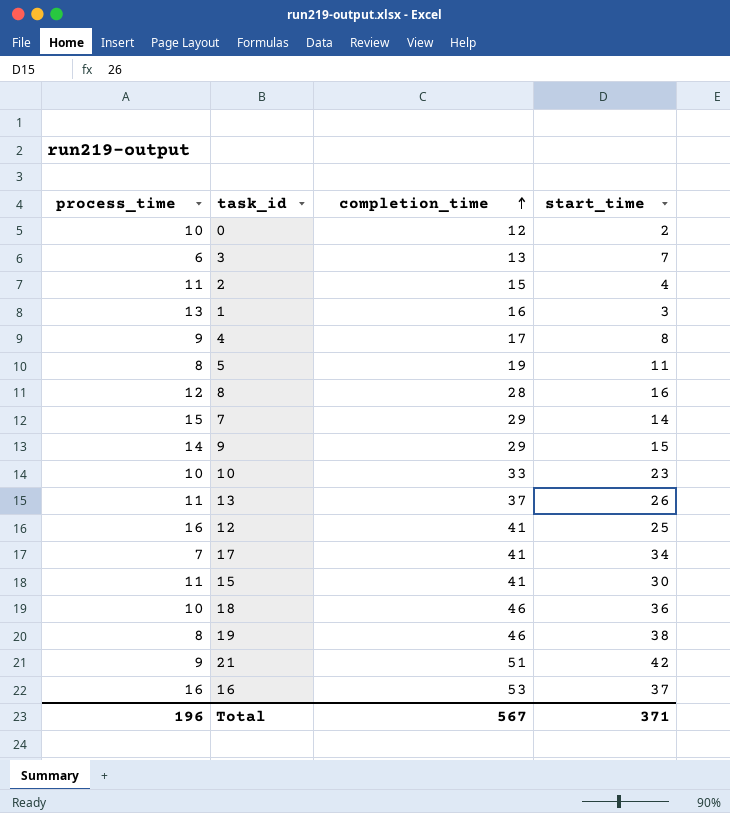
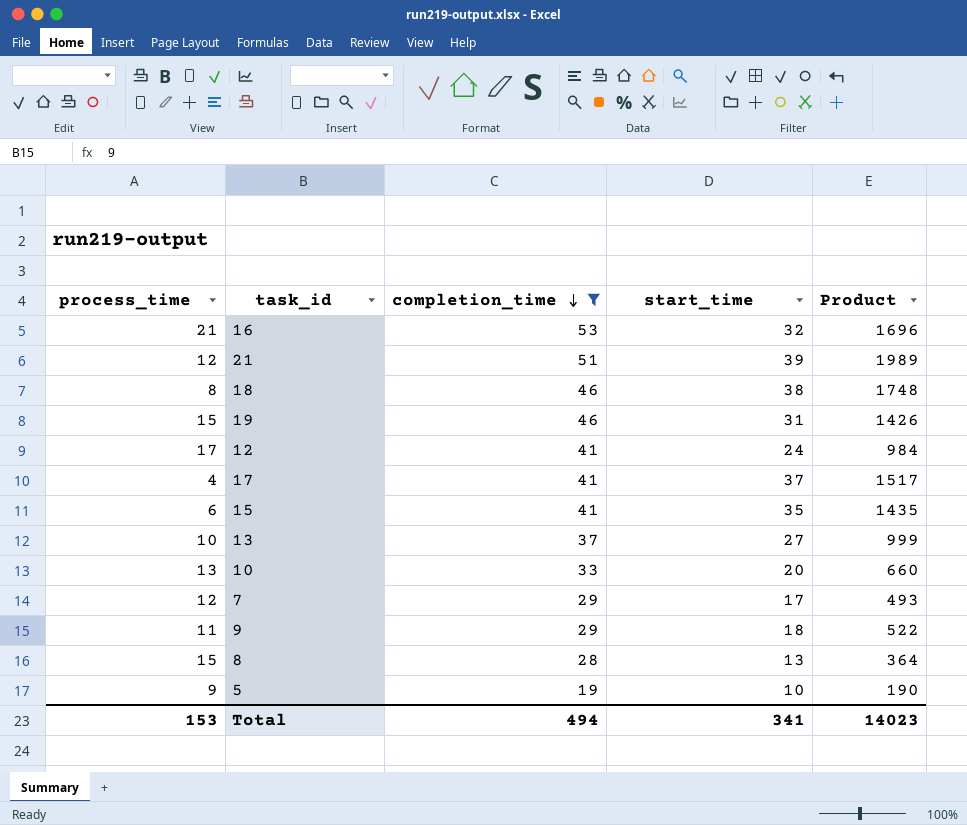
filter: none -> completion_time >= 19
row order: completion_time ascending -> completion_time descending
column Product | formula: none -> [completion_time] * [start_time]
16 | process_time: 16 -> 21
16 | start_time: 37 -> 32
21 | process_time: 9 -> 12
21 | start_time: 42 -> 39
18 | process_time: 10 -> 8
18 | start_time: 36 -> 38
19 | process_time: 8 -> 15
19 | start_time: 38 -> 31
12 | process_time: 16 -> 17
12 | start_time: 25 -> 24
17 | process_time: 7 -> 4
17 | start_time: 34 -> 37
15 | process_time: 11 -> 6
15 | start_time: 30 -> 35
13 | process_time: 11 -> 10
13 | start_time: 26 -> 27
10 | process_time: 10 -> 13
10 | start_time: 23 -> 20
7 | process_time: 15 -> 12
7 | start_time: 14 -> 17
9 | process_time: 14 -> 11
9 | start_time: 15 -> 18
8 | process_time: 12 -> 15
8 | start_time: 16 -> 13
5 | process_time: 8 -> 9
5 | start_time: 11 -> 10
Total | process_time: 196 -> 153
Total | completion_time: 567 -> 494
Total | start_time: 371 -> 341

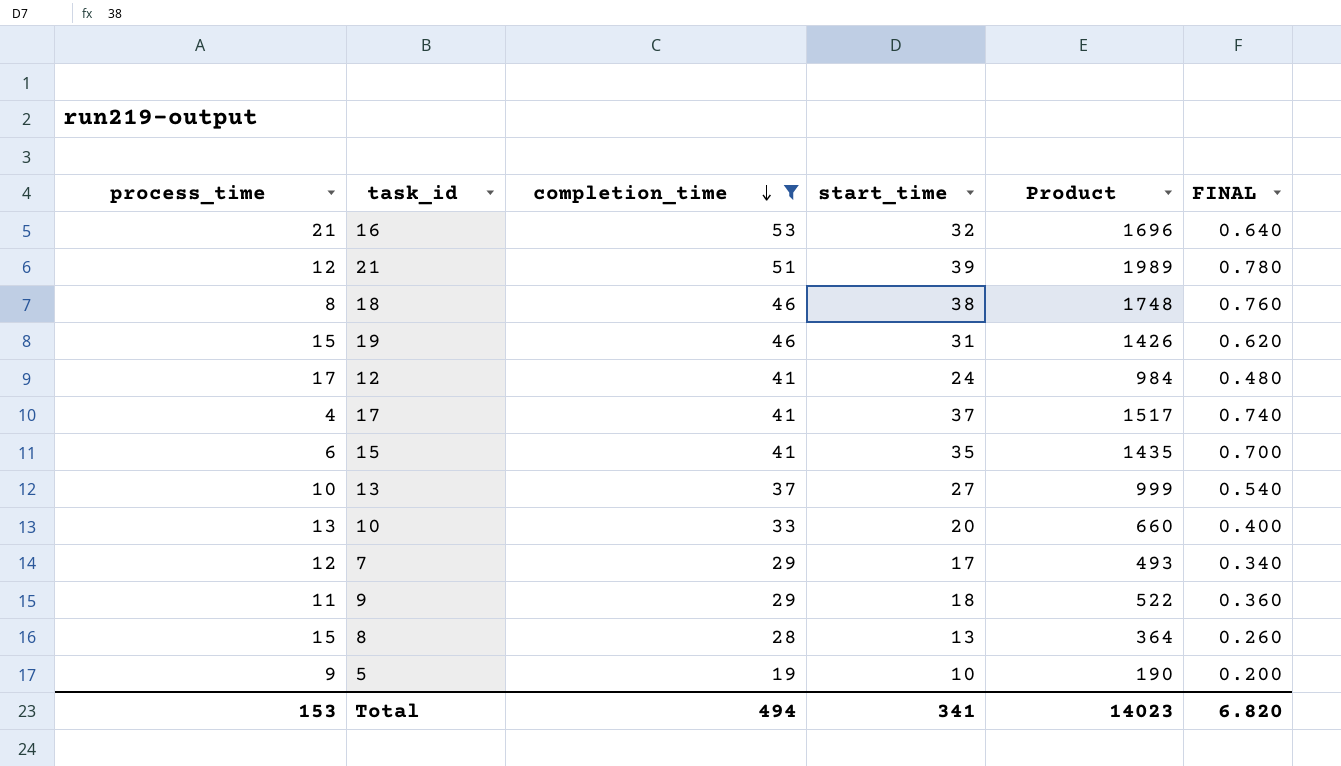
column FINAL | formula: none -> [start_time] * 0.02

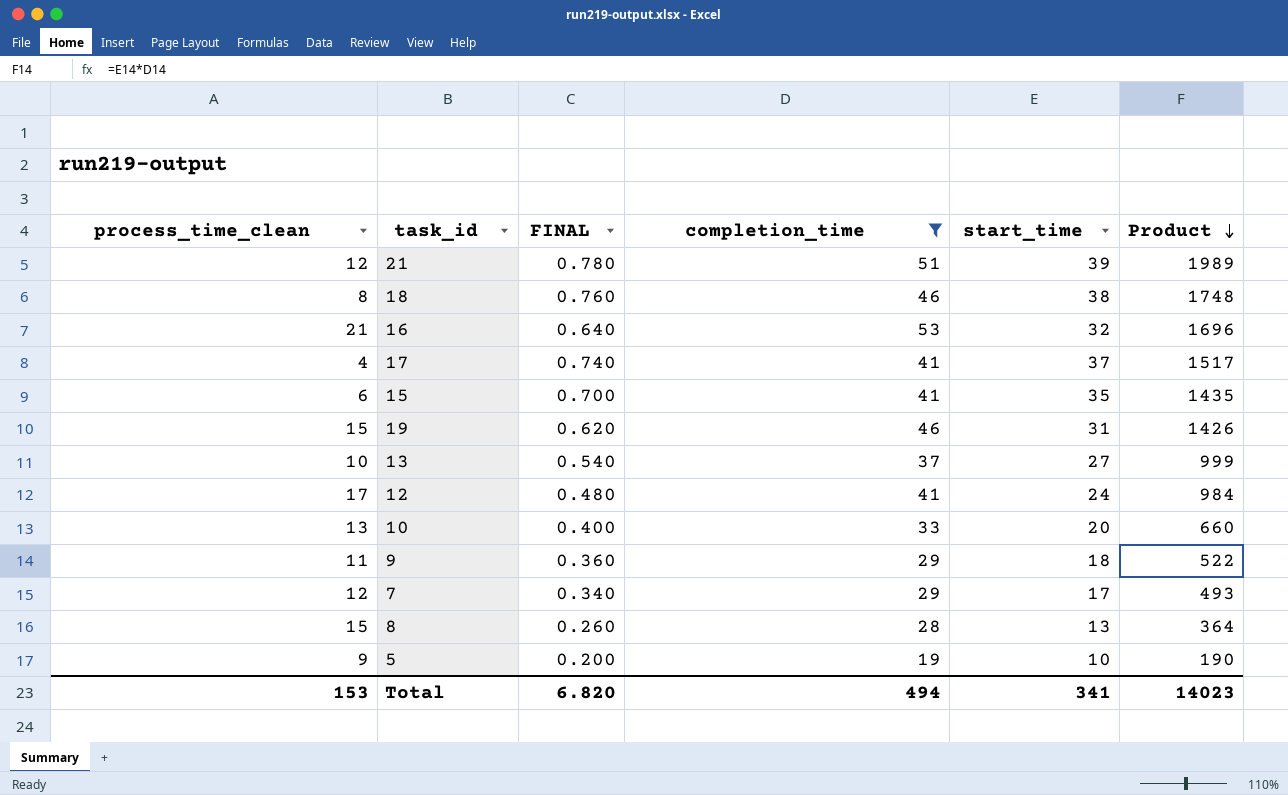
row order: completion_time descending -> Product descending
column name: process_time -> process_time_clean
column FINAL | position: 6 -> 3

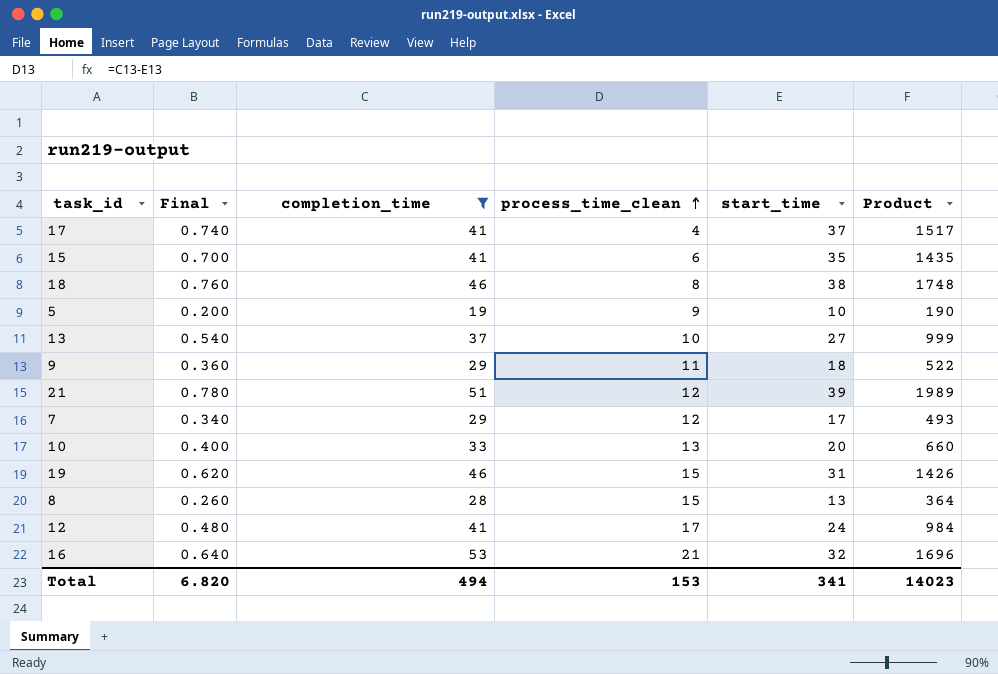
row order: Product descending -> process_time_clean ascending
column name: FINAL -> Final
column process_time_clean | position: 1 -> 4

